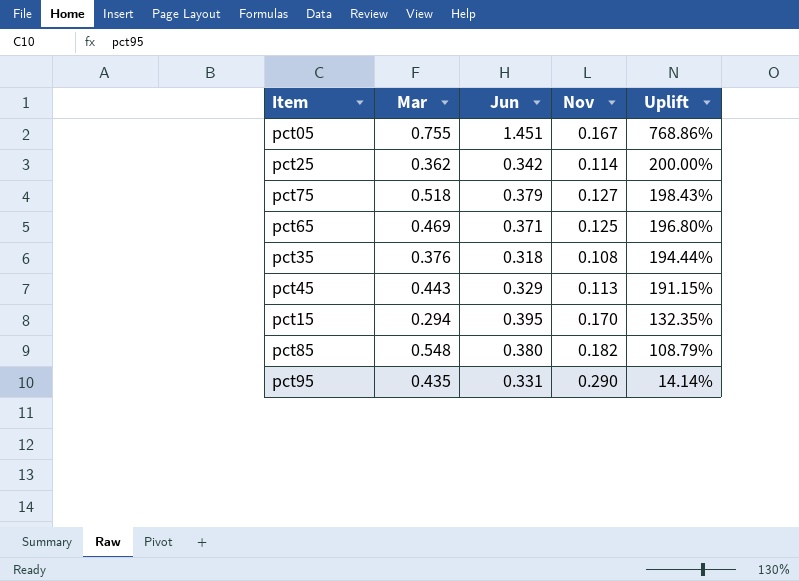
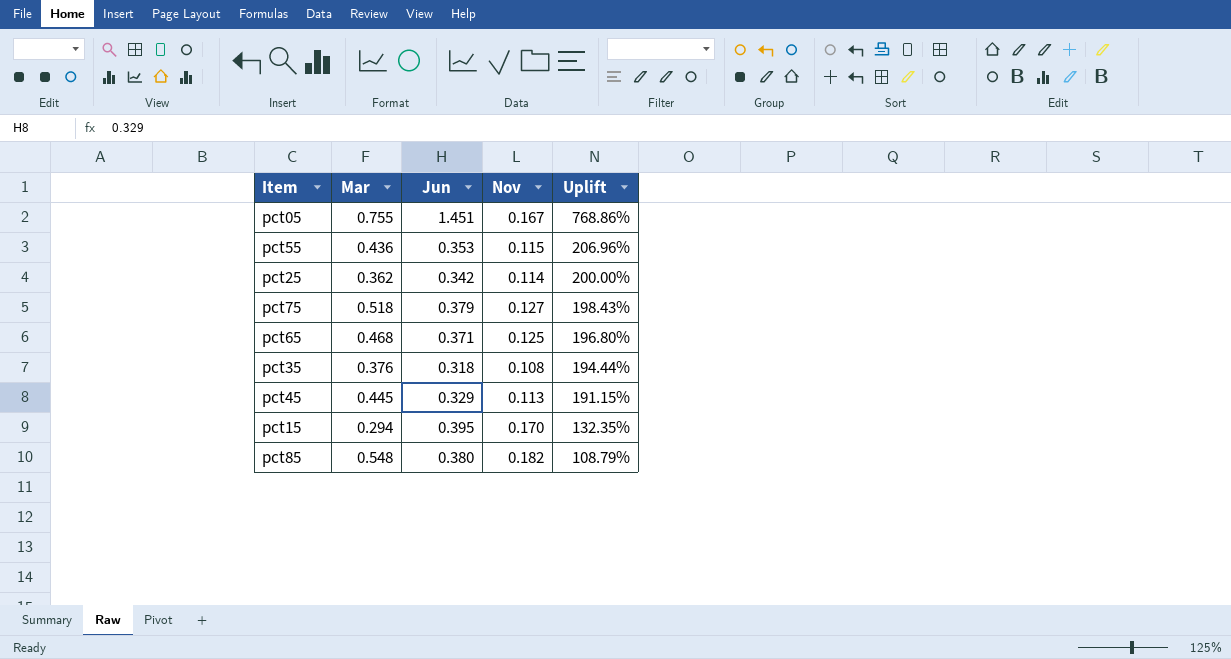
row pct95: 0.435 | 0.331 | 0.290 | 14.14% -> none
row pct55: none -> 0.436 | 0.353 | 0.115 | 206.96%
pct65 | Mar: 0.469 -> 0.468
pct45 | Mar: 0.443 -> 0.445

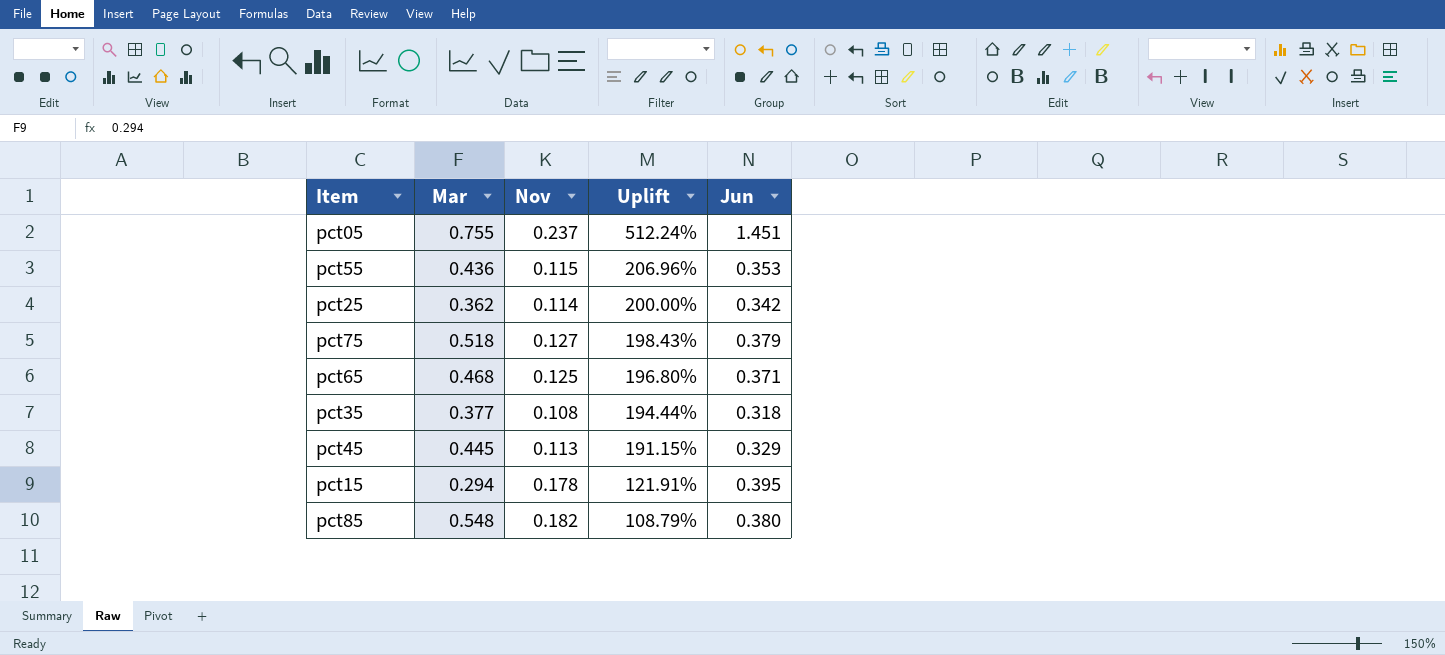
column Jun | position: 3 -> 5
pct05 | Nov: 0.167 -> 0.237
pct05 | Uplift: 768.86% -> 512.24%
pct35 | Mar: 0.376 -> 0.377
pct15 | Nov: 0.170 -> 0.178
pct15 | Uplift: 132.35% -> 121.91%

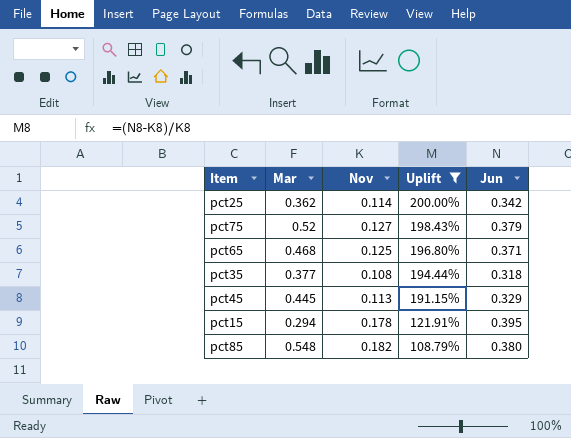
filter: none -> Uplift <= 200.00%
pct75 | Mar: 0.518 -> 0.52

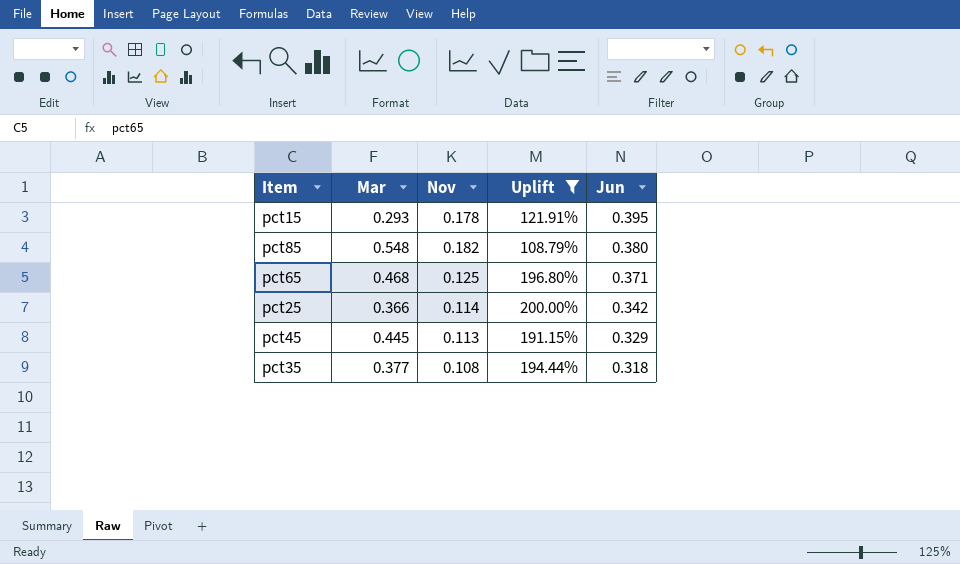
row order: Uplift descending -> Jun descending
row pct75: 0.52 | 0.127 | 198.43% | 0.379 -> none
pct15 | Mar: 0.294 -> 0.293
pct25 | Mar: 0.362 -> 0.366

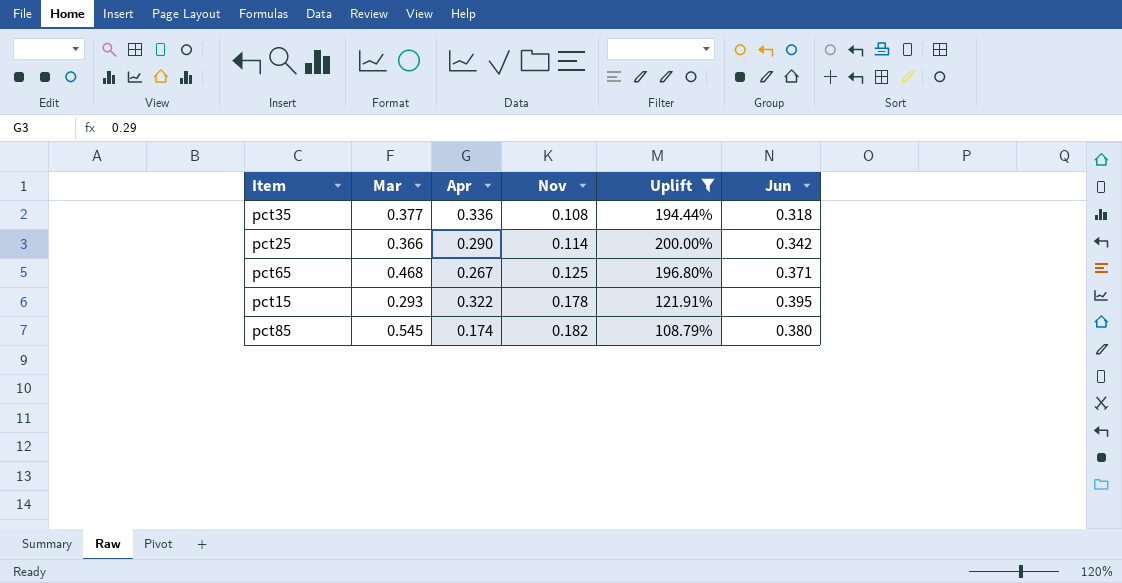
row order: Jun descending -> Nov ascending
column Apr | position: none -> 3
row pct45: 0.445 | 0.113 | 191.15% | 0.329 -> none
pct85 | Mar: 0.548 -> 0.545

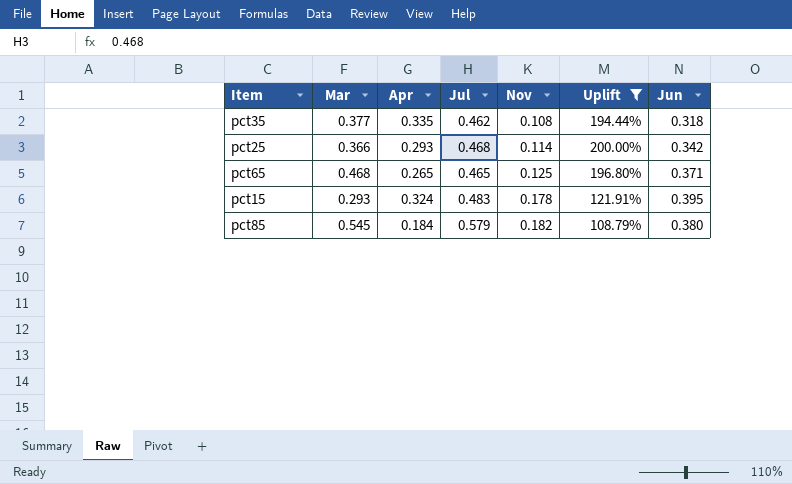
column Jul | position: none -> 4
pct35 | Apr: 0.336 -> 0.335
pct25 | Apr: 0.290 -> 0.293
pct65 | Apr: 0.267 -> 0.265
pct15 | Apr: 0.322 -> 0.324
pct85 | Apr: 0.174 -> 0.184

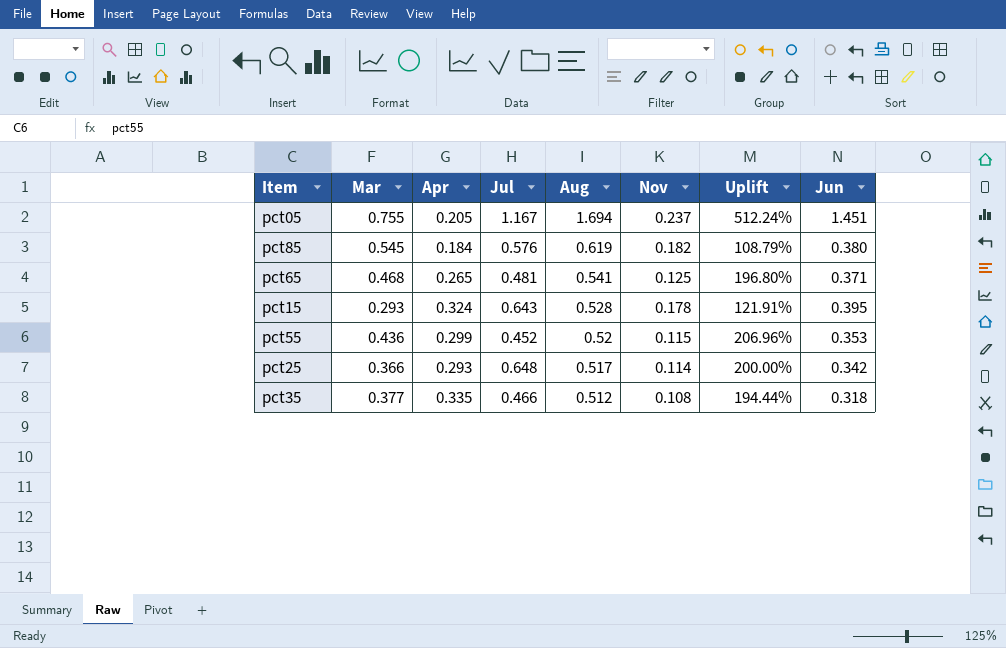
filter: Uplift <= 200.00% -> none
row order: Nov ascending -> Aug descending
column Aug | position: none -> 5
pct85 | Jul: 0.579 -> 0.576
pct65 | Jul: 0.465 -> 0.481
pct15 | Jul: 0.483 -> 0.643
pct25 | Jul: 0.468 -> 0.648
pct35 | Jul: 0.462 -> 0.466

